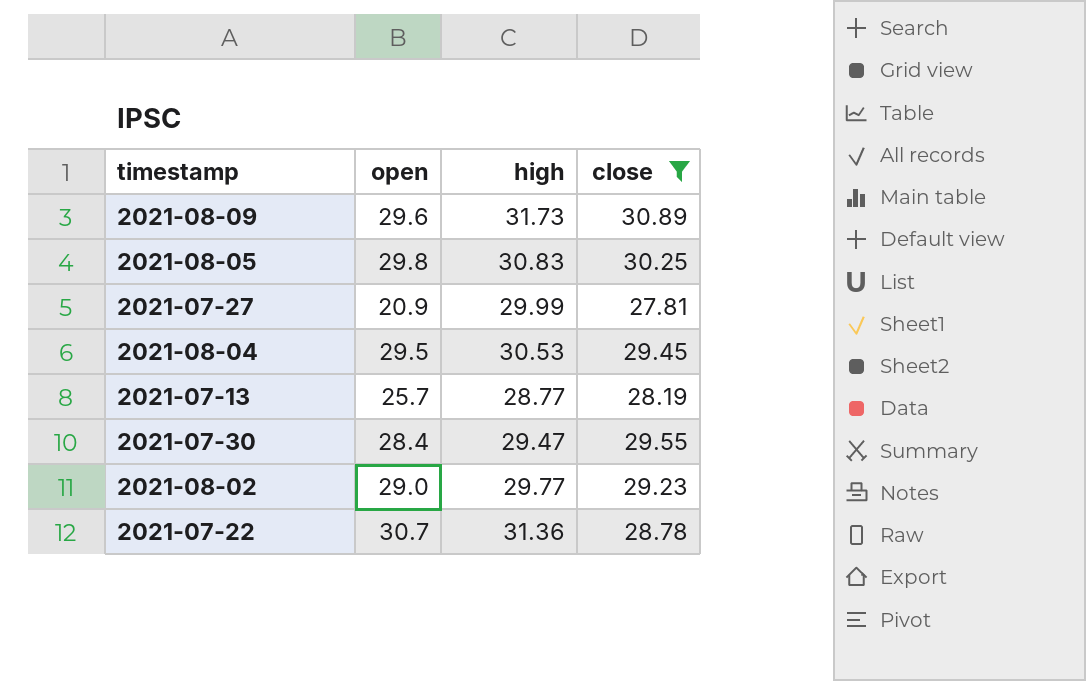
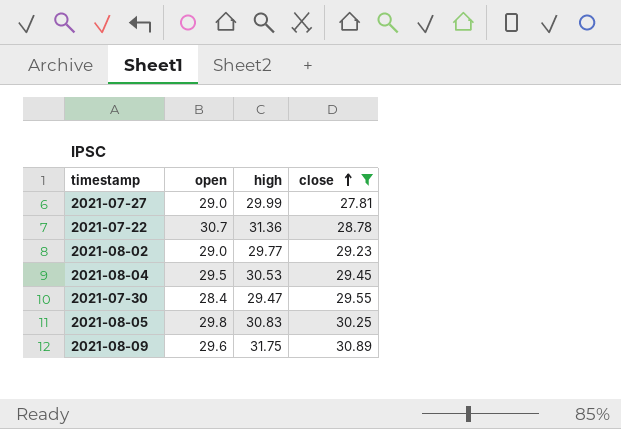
row order: none -> close ascending
row 2021-07-13: 25.7 | 28.77 | 28.19 -> none
2021-07-27 | open: 20.9 -> 29.0
2021-08-09 | high: 31.73 -> 31.75

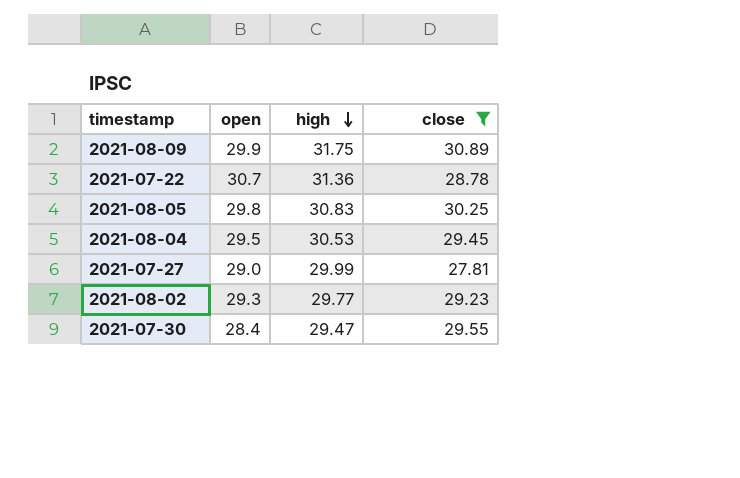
row order: close ascending -> high descending
2021-08-09 | open: 29.6 -> 29.9
2021-08-02 | open: 29.0 -> 29.3

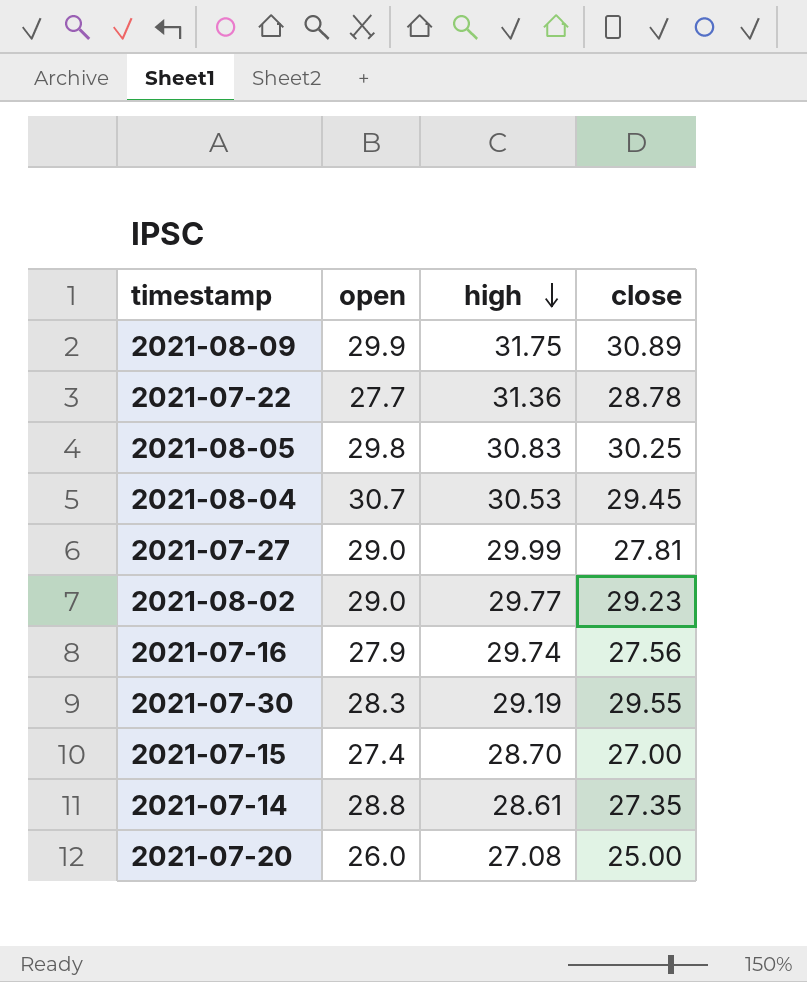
filter: close >= 27.81 -> none
2021-07-22 | open: 30.7 -> 27.7
2021-08-04 | open: 29.5 -> 30.7
2021-08-02 | open: 29.3 -> 29.0
2021-07-30 | open: 28.4 -> 28.3
2021-07-30 | high: 29.47 -> 29.19

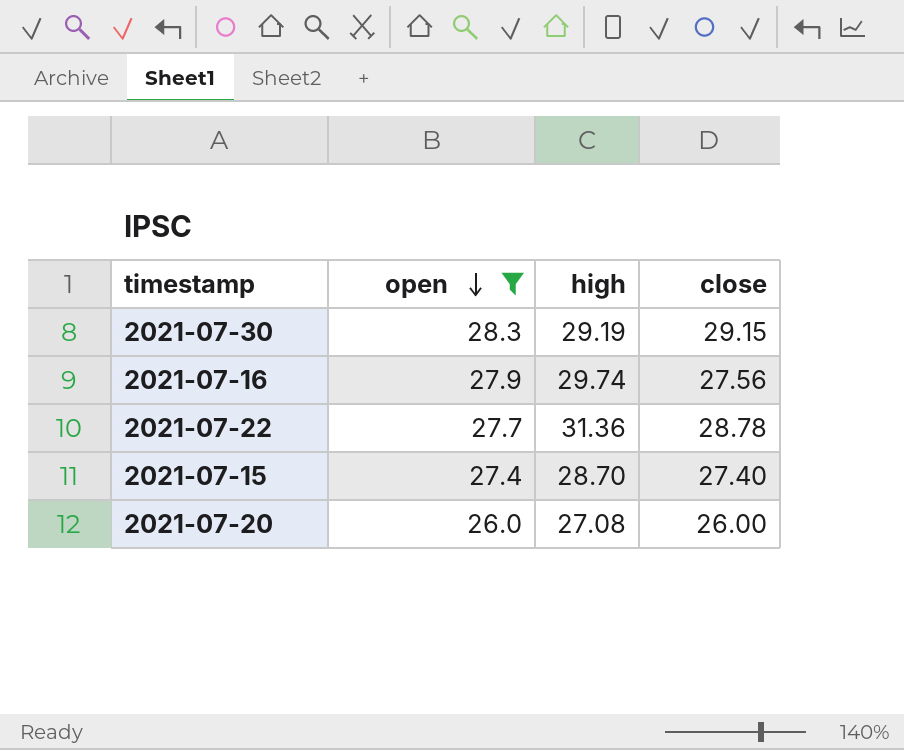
filter: none -> open <= 28.3
row order: high descending -> open descending
2021-07-30 | close: 29.55 -> 29.15
2021-07-15 | close: 27.00 -> 27.40
2021-07-20 | close: 25.00 -> 26.00

